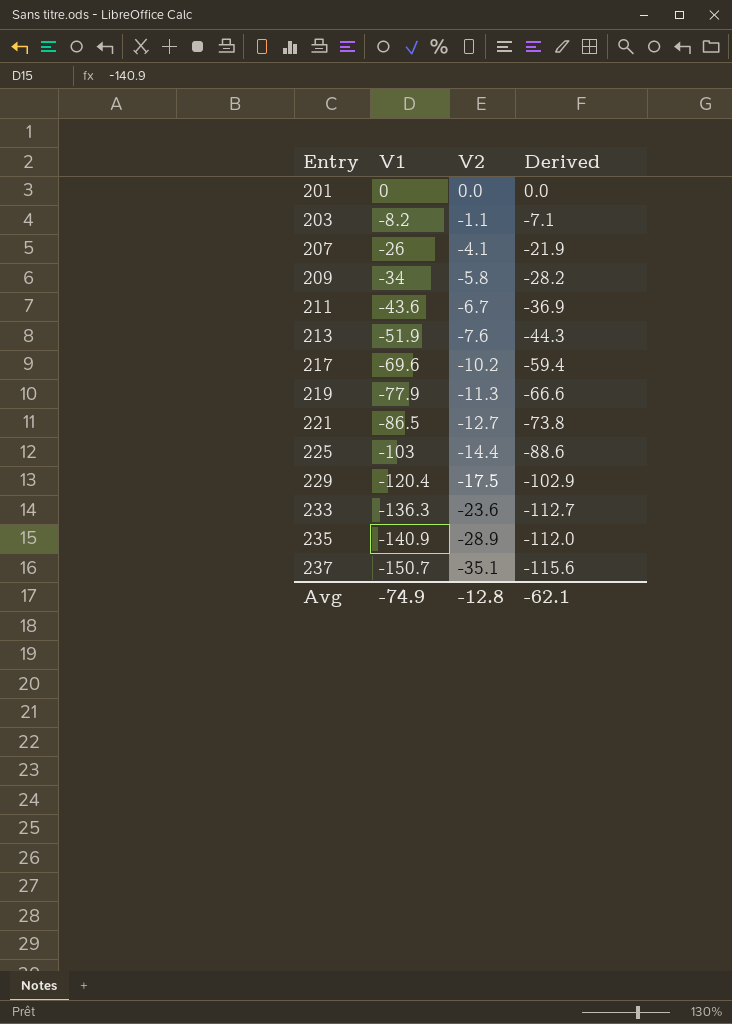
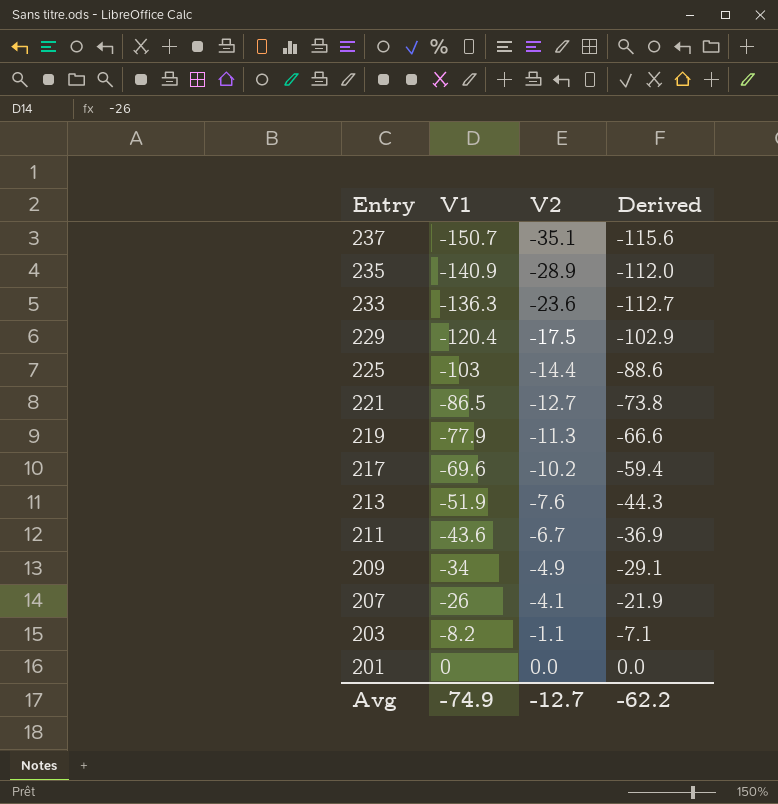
row order: Entry ascending -> Entry descending
209 | V2: -5.8 -> -4.9
209 | Derived: -28.2 -> -29.1
Avg | V2: -12.8 -> -12.7
Avg | Derived: -62.1 -> -62.2

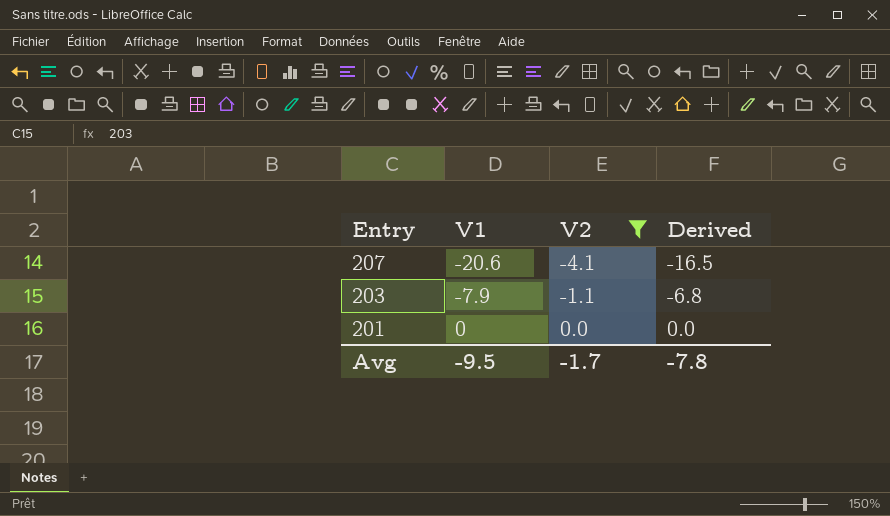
filter: none -> V2 >= -4.1
207 | V1: -26 -> -20.6
207 | Derived: -21.9 -> -16.5
203 | V1: -8.2 -> -7.9
203 | Derived: -7.1 -> -6.8
Avg | V1: -74.9 -> -9.5
Avg | V2: -12.7 -> -1.7
Avg | Derived: -62.2 -> -7.8

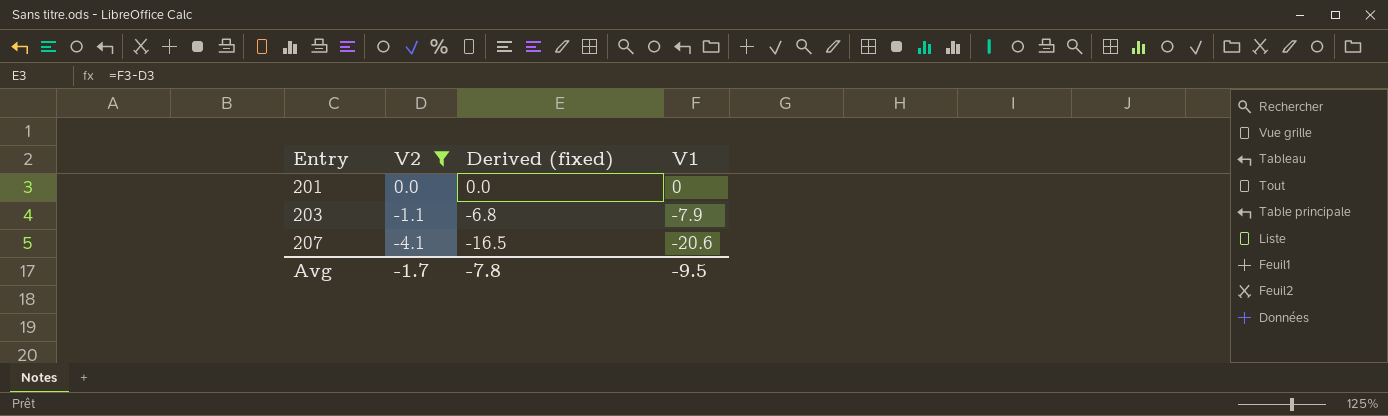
row order: Entry descending -> Entry ascending
column name: Derived -> Derived (fixed)
column V1 | position: 2 -> 4

